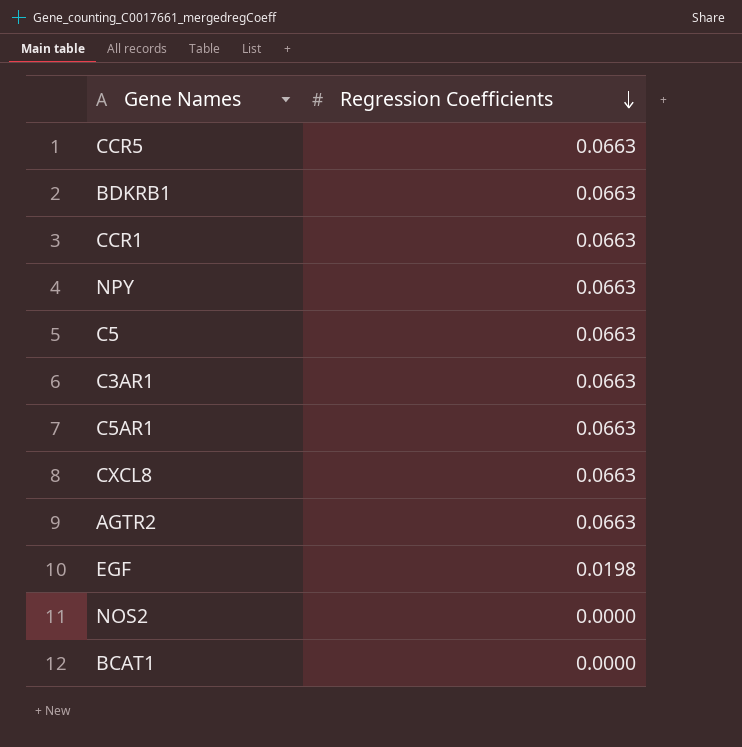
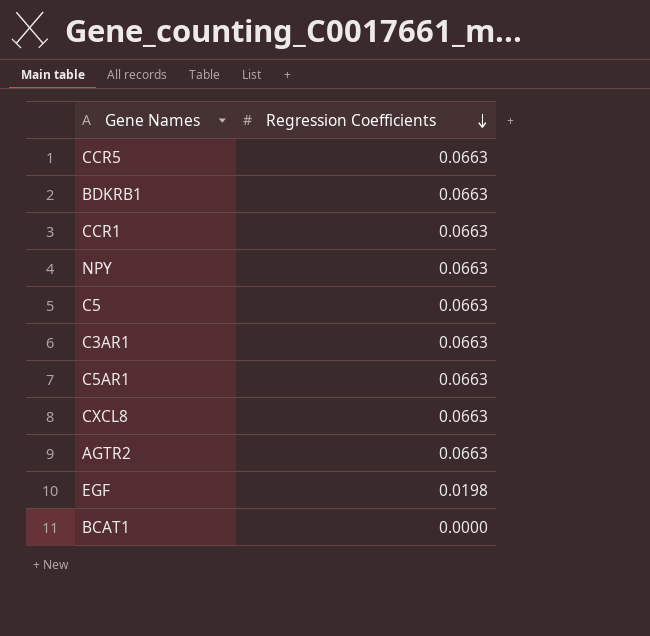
row NOS2: 0.0000 -> none

